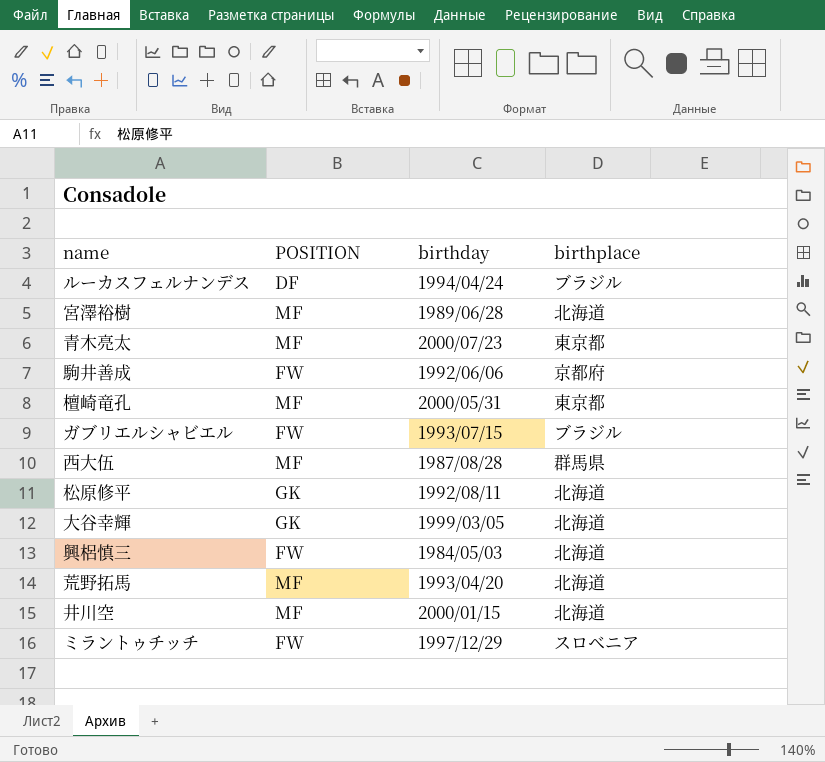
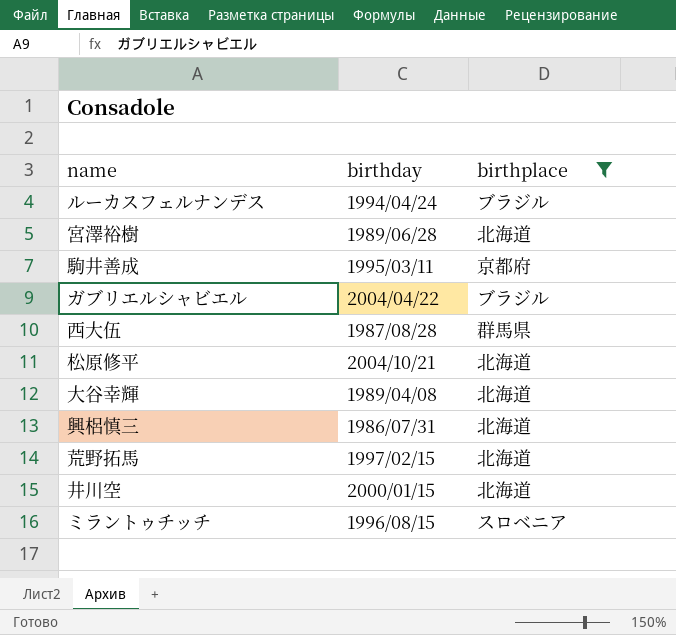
filter: none -> birthplace != 東京都
column POSITION | position: 2 -> none
駒井善成 | birthday: 1992/06/06 -> 1995/03/11
ガブリエルシャビエル | birthday: 1993/07/15 -> 2004/04/22
松原修平 | birthday: 1992/08/11 -> 2004/10/21
大谷幸輝 | birthday: 1999/03/05 -> 1989/04/08
興梠慎三 | birthday: 1984/05/03 -> 1986/07/31
荒野拓馬 | birthday: 1993/04/20 -> 1997/02/15
ミラントゥチッチ | birthday: 1997/12/29 -> 1996/08/15

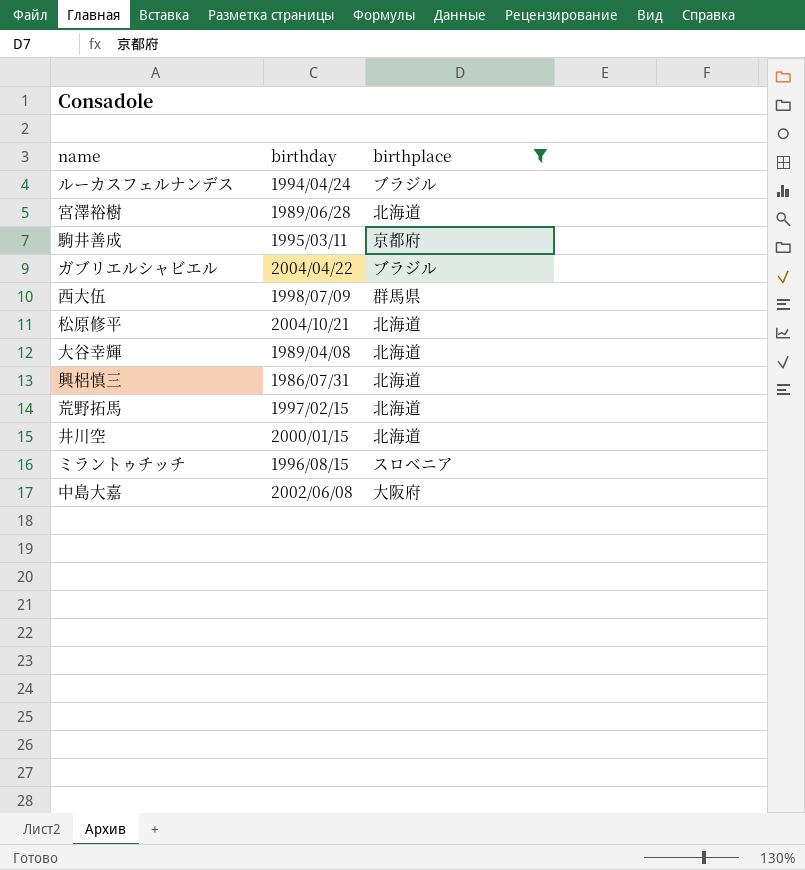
西大伍 | birthday: 1987/08/28 -> 1998/07/09
row 中島大嘉: none -> 2002/06/08 | 大阪府

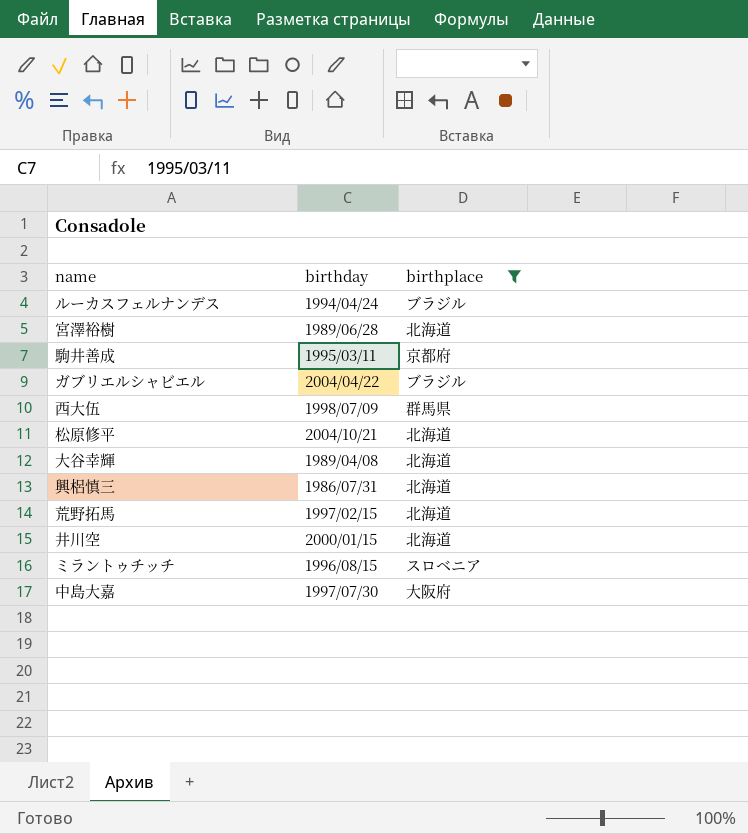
中島大嘉 | birthday: 2002/06/08 -> 1997/07/30

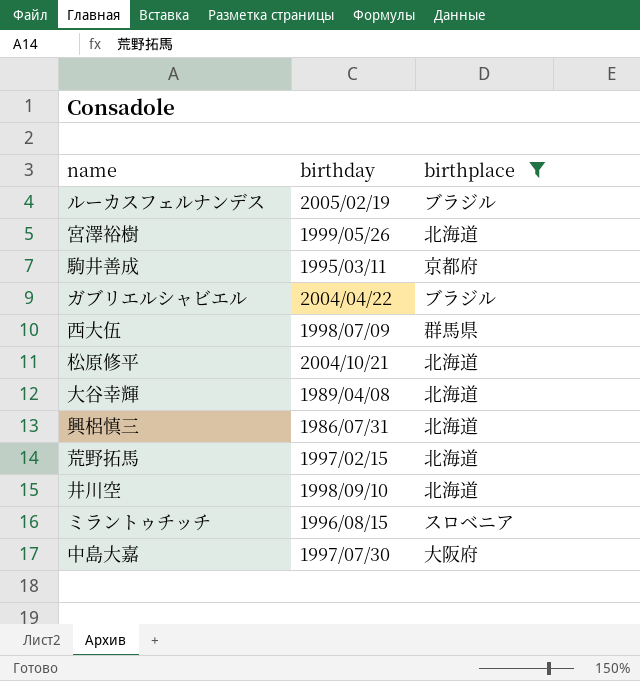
ルーカスフェルナンデス | birthday: 1994/04/24 -> 2005/02/19
宮澤裕樹 | birthday: 1989/06/28 -> 1999/05/26
井川空 | birthday: 2000/01/15 -> 1998/09/10

